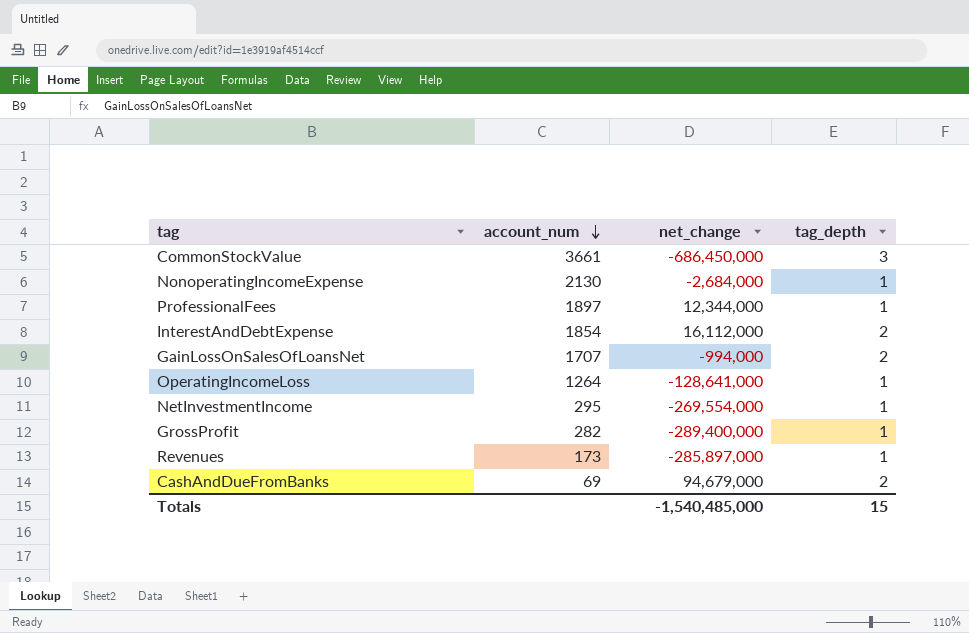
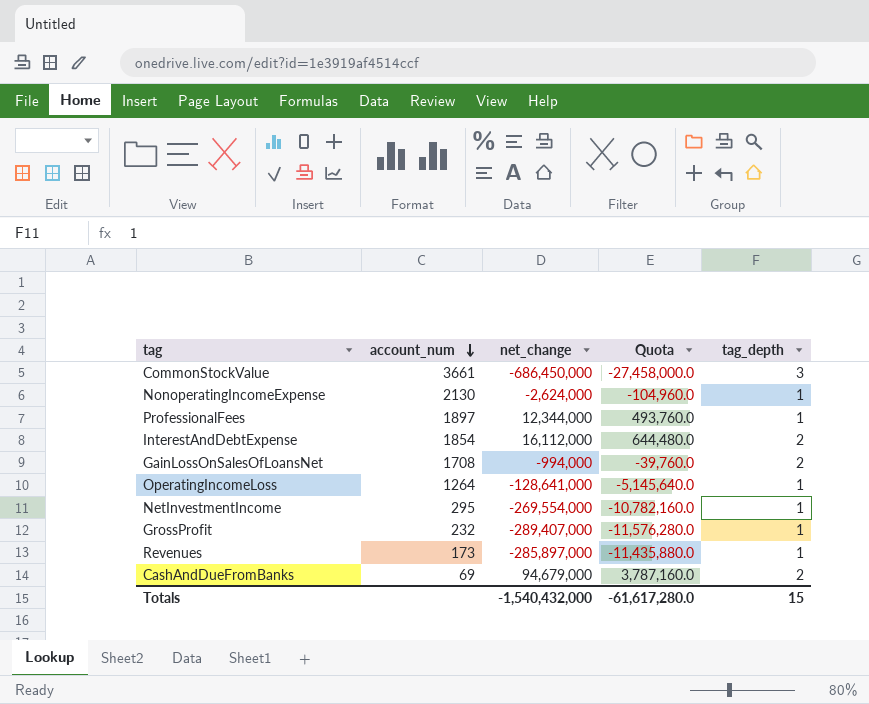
column Quota | formula: none -> [net_change] * 0.04
NonoperatingIncomeExpense | net_change: -2,684,000 -> -2,624,000
GainLossOnSalesOfLoansNet | account_num: 1707 -> 1708
GrossProfit | account_num: 282 -> 232
GrossProfit | net_change: -289,400,000 -> -289,407,000
Totals | net_change: -1,540,485,000 -> -1,540,432,000

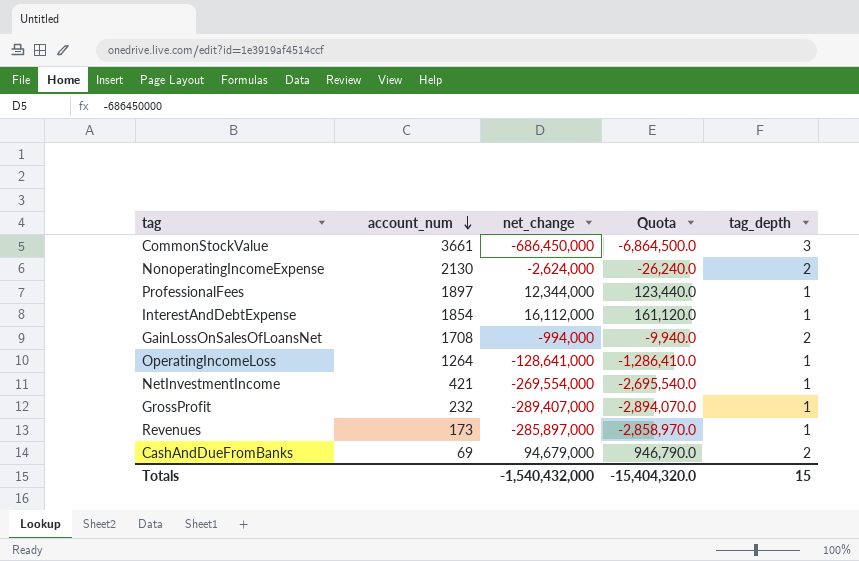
column Quota | formula: [net_change] * 0.04 -> [net_change] * 0.01
NonoperatingIncomeExpense | tag_depth: 1 -> 2
InterestAndDebtExpense | tag_depth: 2 -> 1
NetInvestmentIncome | account_num: 295 -> 421
Totals | Quota: -61,617,280.0 -> -15,404,320.0

